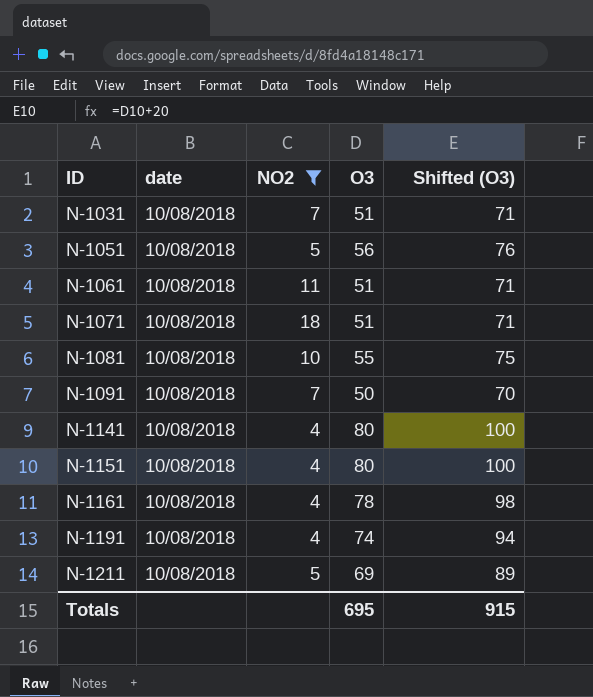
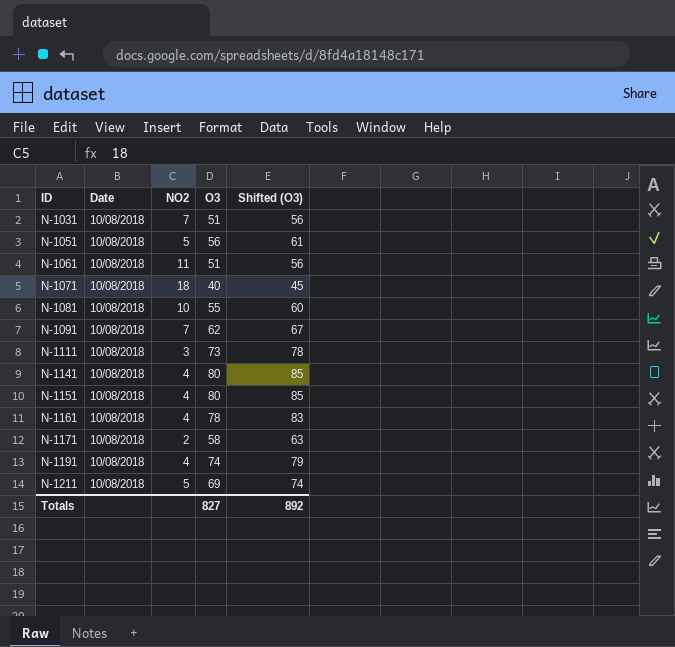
filter: NO2 >= 4 -> none
column name: date -> Date
column Shifted (O3) | formula: [O3] + 20 -> [O3] + 5
N-1071 | O3: 51 -> 40
N-1091 | O3: 50 -> 62
Totals | O3: 695 -> 827
Totals | Shifted (O3): 915 -> 892

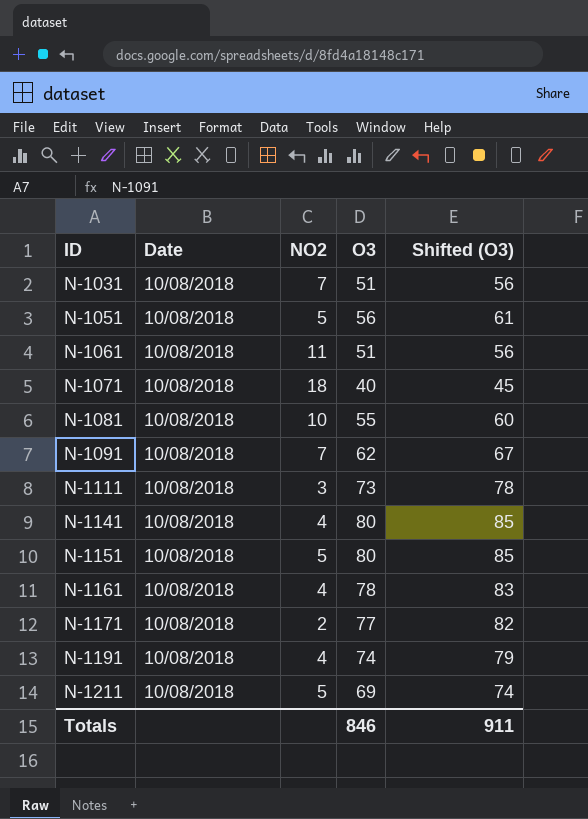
N-1151 | NO2: 4 -> 5
N-1171 | O3: 58 -> 77
N-1171 | Shifted (O3): 63 -> 82
Totals | O3: 827 -> 846
Totals | Shifted (O3): 892 -> 911

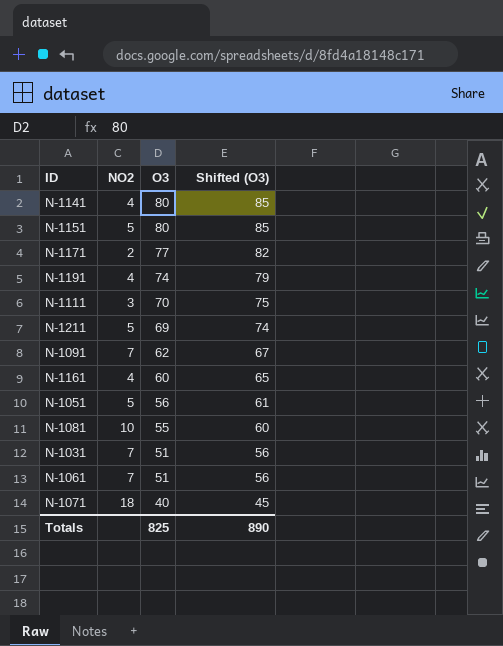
row order: ID ascending -> O3 descending
column Date | position: 2 -> none
N-1111 | O3: 73 -> 70
N-1111 | Shifted (O3): 78 -> 75
N-1161 | O3: 78 -> 60
N-1161 | Shifted (O3): 83 -> 65
N-1061 | NO2: 11 -> 7
Totals | O3: 846 -> 825
Totals | Shifted (O3): 911 -> 890

